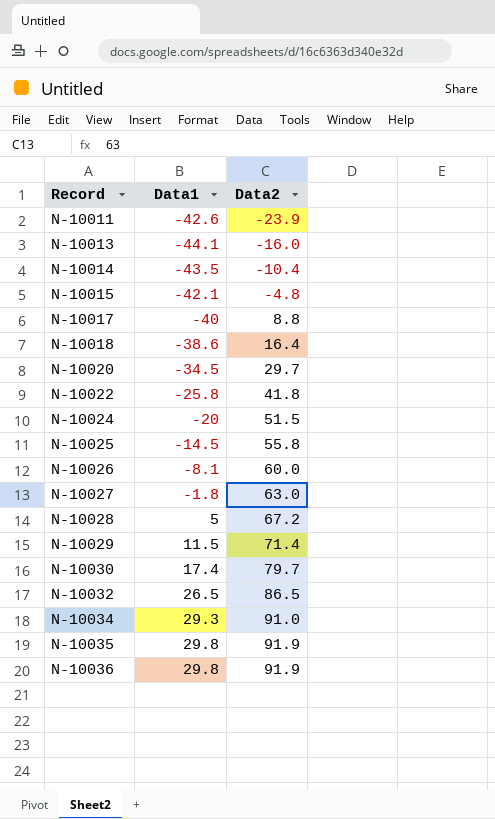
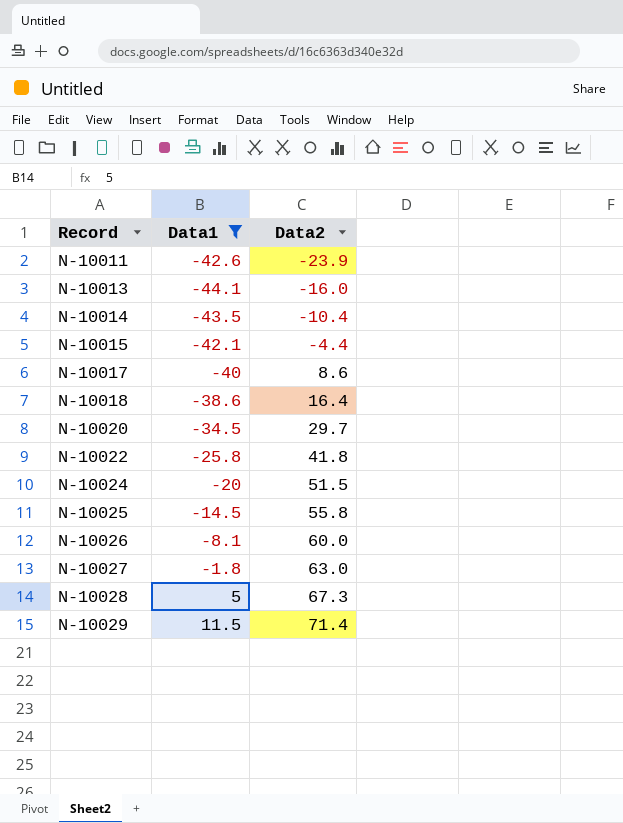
filter: none -> Data1 <= 11.5
N-10015 | Data2: -4.8 -> -4.4
N-10017 | Data2: 8.8 -> 8.6
N-10028 | Data2: 67.2 -> 67.3

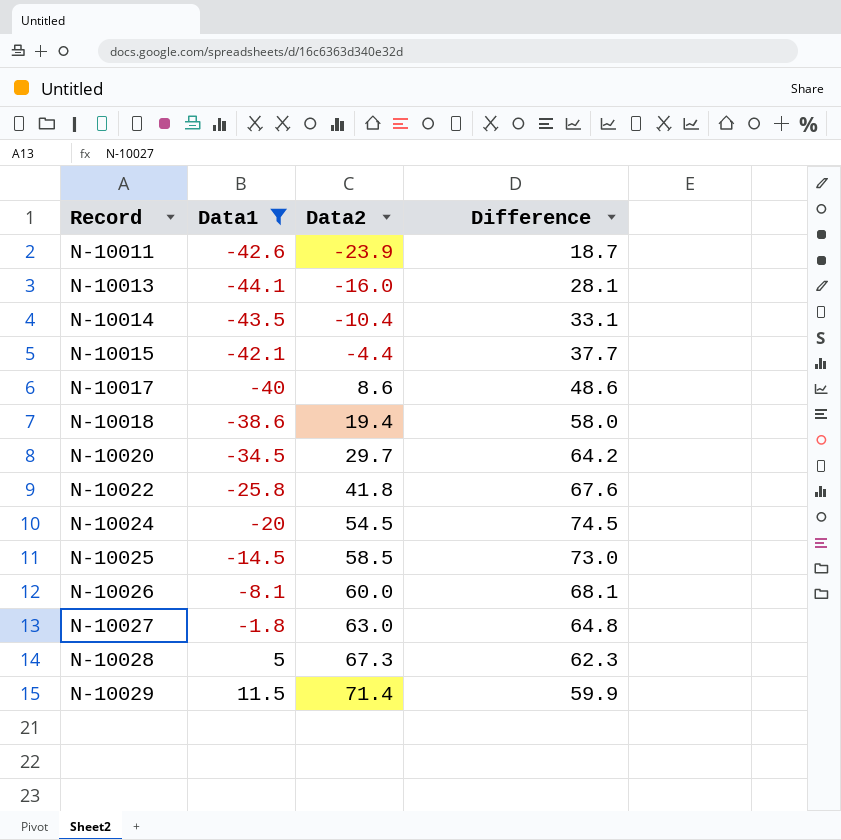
column Difference | formula: none -> [Data2] - [Data1]
N-10018 | Data2: 16.4 -> 19.4
N-10024 | Data2: 51.5 -> 54.5
N-10025 | Data2: 55.8 -> 58.5

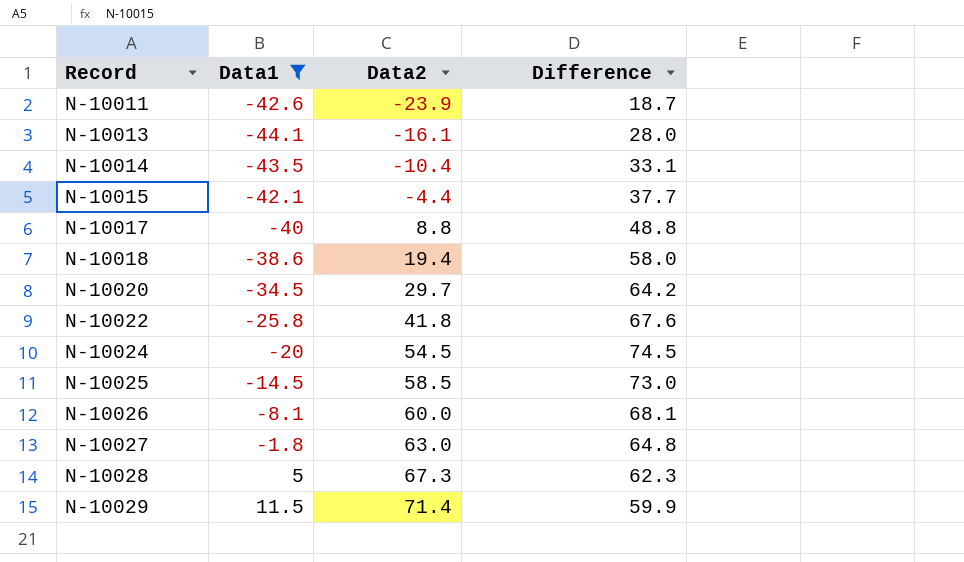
N-10013 | Data2: -16.0 -> -16.1
N-10013 | Difference: 28.1 -> 28.0
N-10017 | Data2: 8.6 -> 8.8
N-10017 | Difference: 48.6 -> 48.8

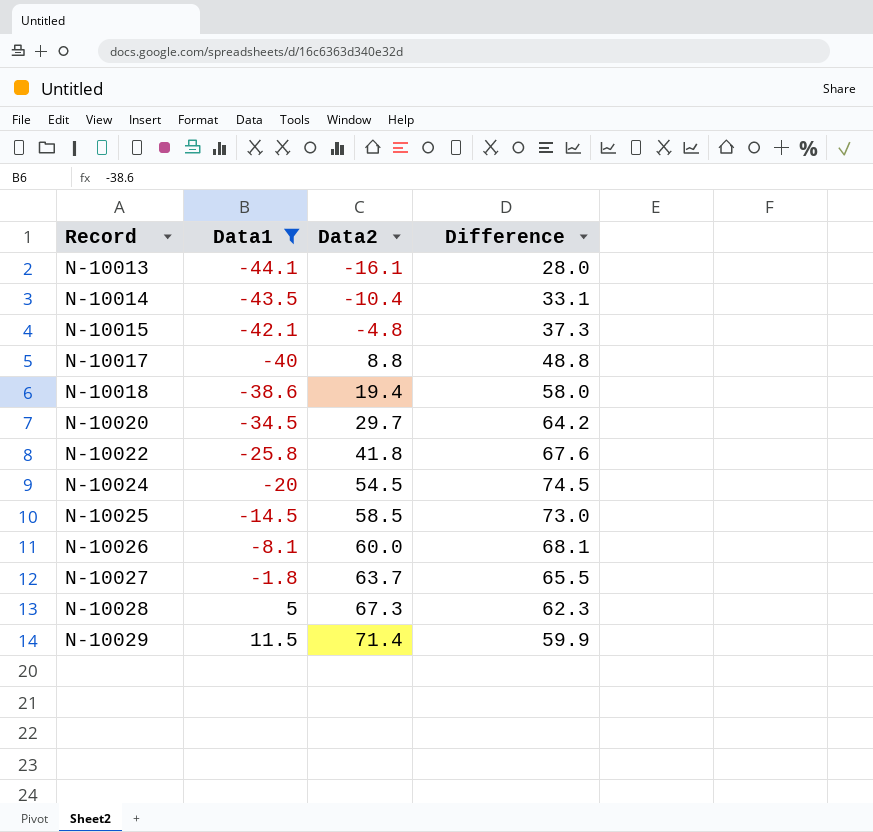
row N-10011: -42.6 | -23.9 | 18.7 -> none
N-10015 | Data2: -4.4 -> -4.8
N-10015 | Difference: 37.7 -> 37.3
N-10027 | Data2: 63.0 -> 63.7
N-10027 | Difference: 64.8 -> 65.5

